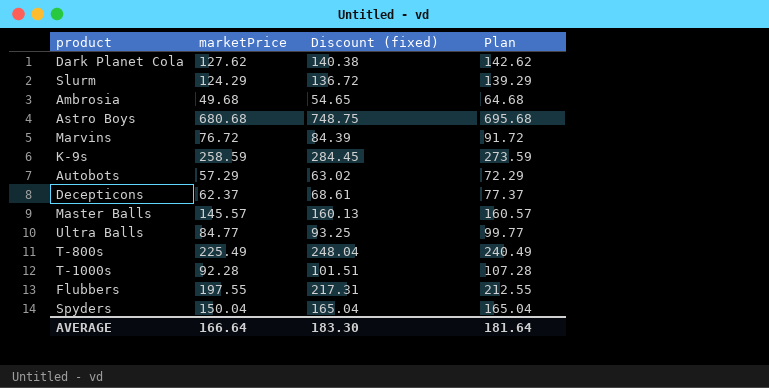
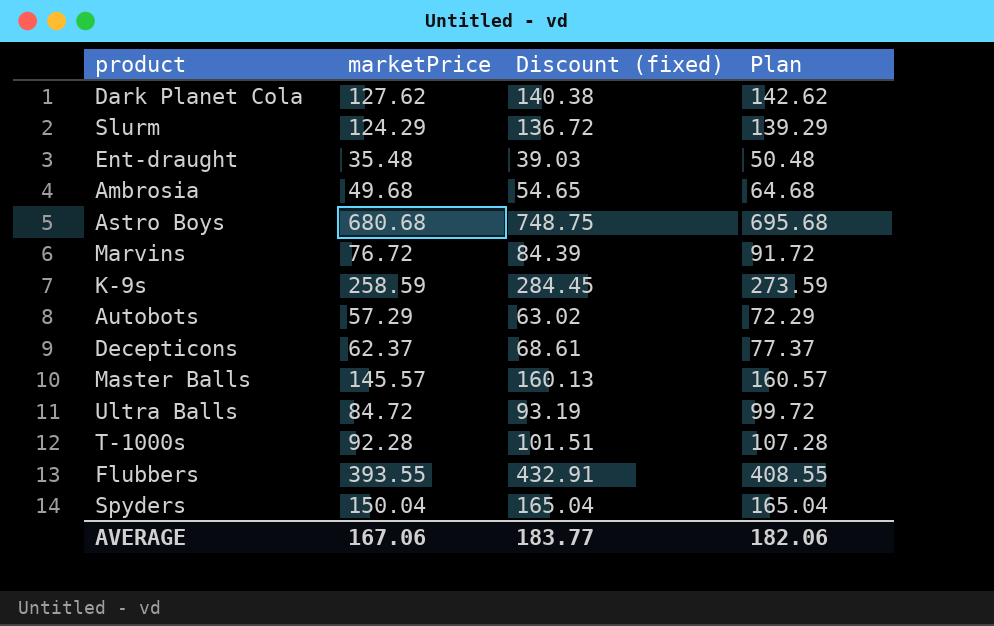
row T-800s: 225.49 | 248.04 | 240.49 -> none
row Ent-draught: none -> 35.48 | 39.03 | 50.48
Ultra Balls | marketPrice: 84.77 -> 84.72
Ultra Balls | Discount (fixed): 93.25 -> 93.19
Ultra Balls | Plan: 99.77 -> 99.72
Flubbers | marketPrice: 197.55 -> 393.55
Flubbers | Discount (fixed): 217.31 -> 432.91
Flubbers | Plan: 212.55 -> 408.55
AVERAGE | marketPrice: 166.64 -> 167.06
AVERAGE | Discount (fixed): 183.30 -> 183.77
AVERAGE | Plan: 181.64 -> 182.06

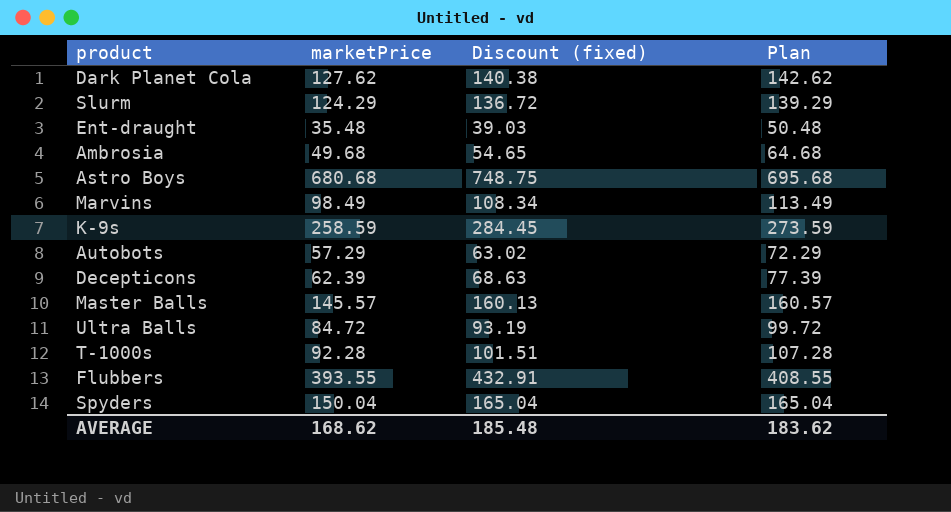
Marvins | marketPrice: 76.72 -> 98.49
Marvins | Discount (fixed): 84.39 -> 108.34
Marvins | Plan: 91.72 -> 113.49
Decepticons | marketPrice: 62.37 -> 62.39
Decepticons | Discount (fixed): 68.61 -> 68.63
Decepticons | Plan: 77.37 -> 77.39
AVERAGE | marketPrice: 167.06 -> 168.62
AVERAGE | Discount (fixed): 183.77 -> 185.48
AVERAGE | Plan: 182.06 -> 183.62

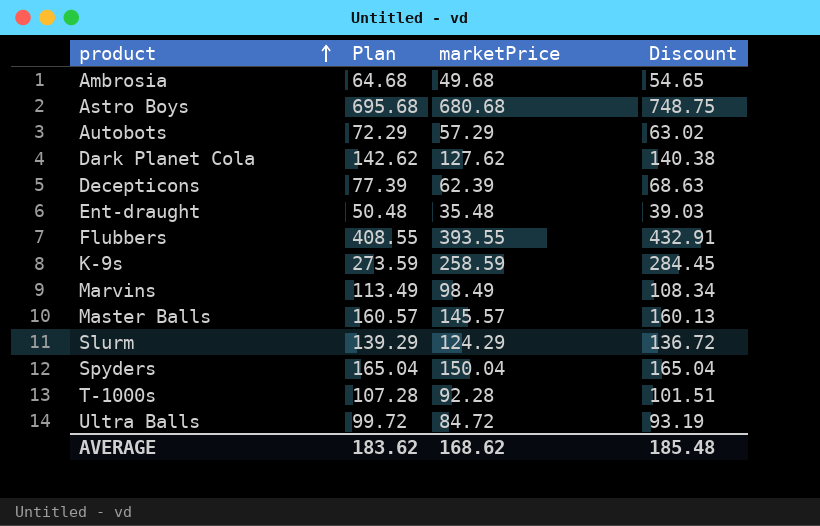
row order: none -> product ascending
column Plan | position: 4 -> 2
column name: Discount (fixed) -> Discount

